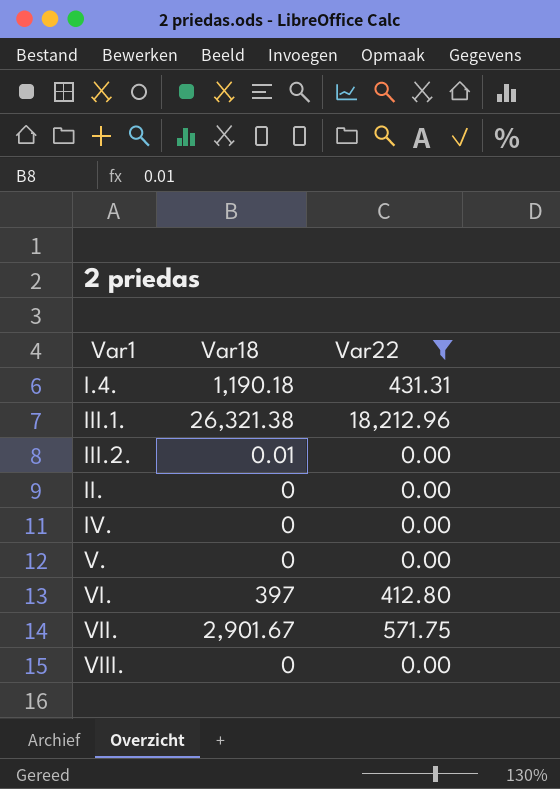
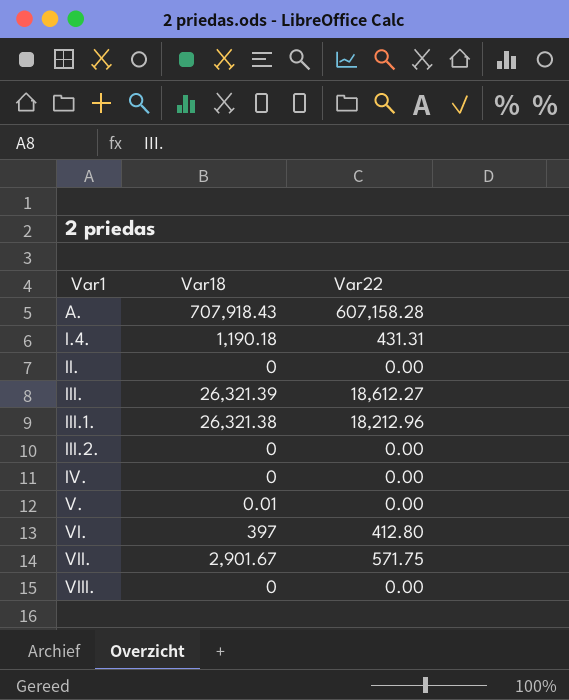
filter: Var22 <= 18,212.96 -> none
row order: none -> Var1 ascending
III.2. | Var18: 0.01 -> 0
V. | Var18: 0 -> 0.01

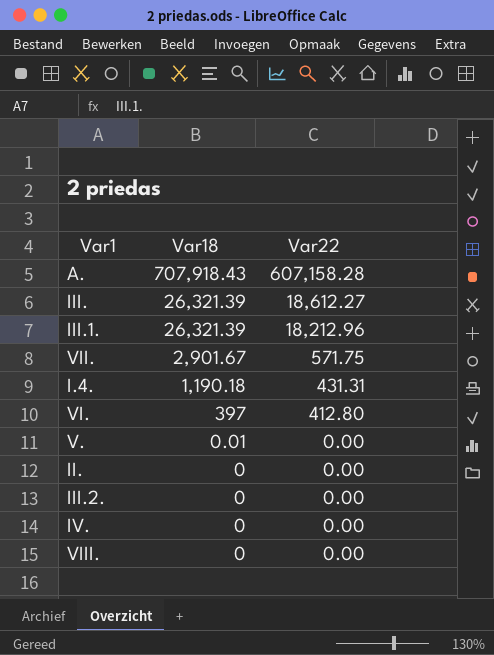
row order: Var1 ascending -> Var18 descending
III.1. | Var18: 26,321.38 -> 26,321.39

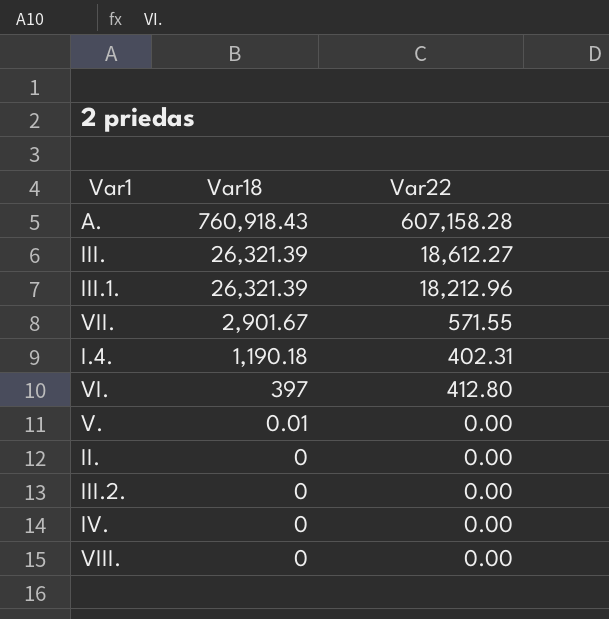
A. | Var18: 707,918.43 -> 760,918.43
VII. | Var22: 571.75 -> 571.55
I.4. | Var22: 431.31 -> 402.31

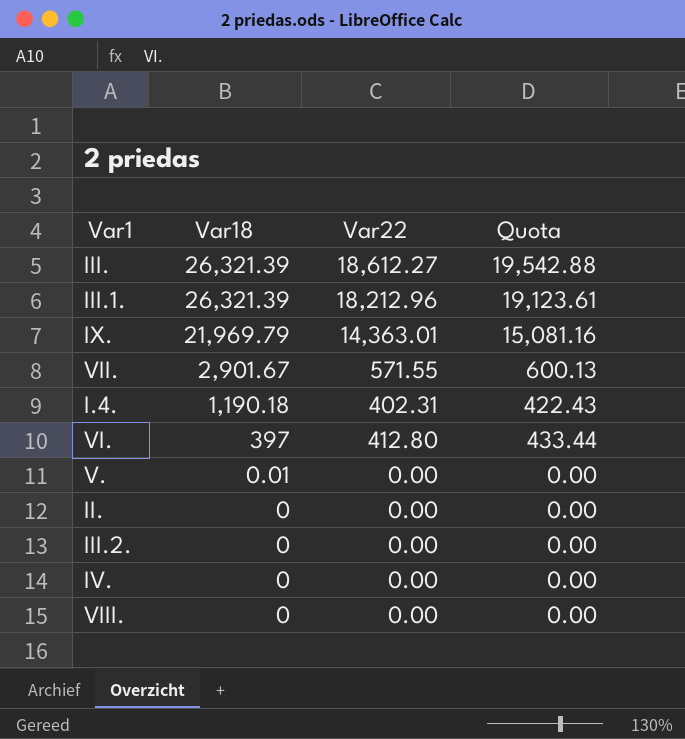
column Quota | formula: none -> [Var22] * 1.05
row A.: 760,918.43 | 607,158.28 -> none
row IX.: none -> 21,969.79 | 14,363.01 | 15,081.16

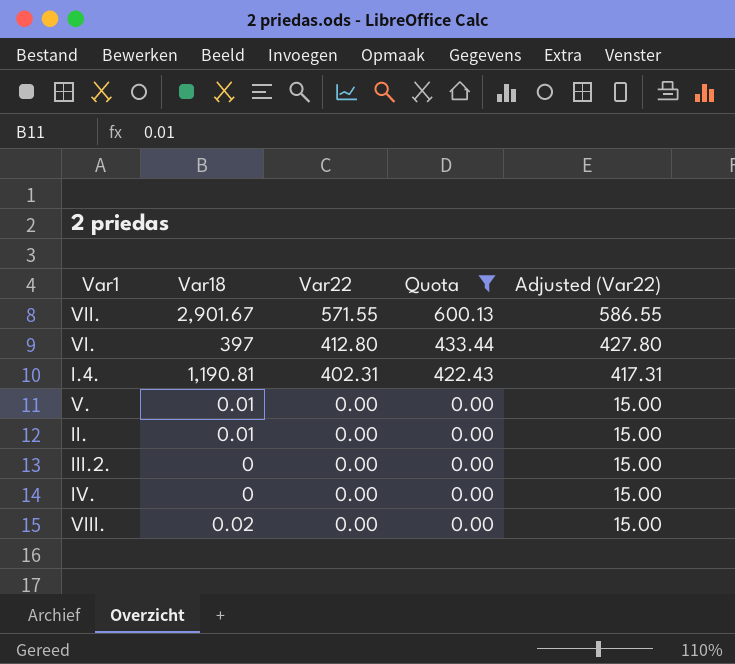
filter: none -> Quota <= 600.13
row order: Var18 descending -> Var22 descending
column Adjusted (Var22) | formula: none -> [Var22] + 15
I.4. | Var18: 1,190.18 -> 1,190.81
II. | Var18: 0 -> 0.01
VIII. | Var18: 0 -> 0.02

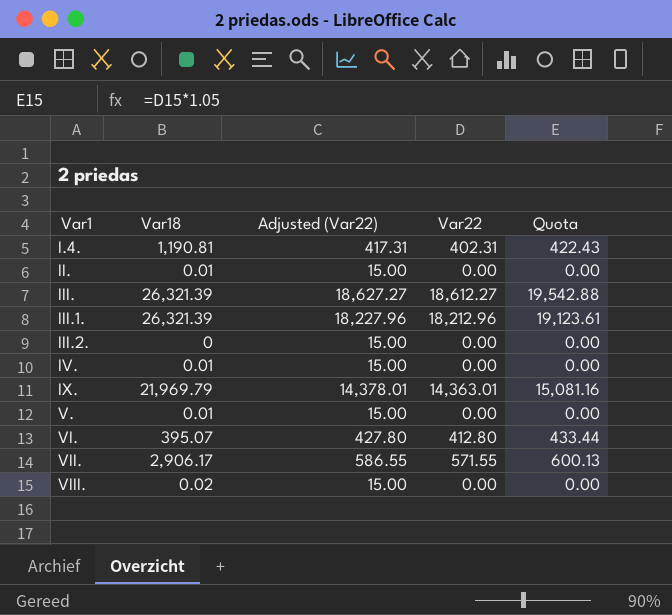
filter: Quota <= 600.13 -> none
row order: Var22 descending -> Var1 ascending
column Adjusted (Var22) | position: 5 -> 3
IV. | Var18: 0 -> 0.01
VI. | Var18: 397 -> 395.07
VII. | Var18: 2,901.67 -> 2,906.17

